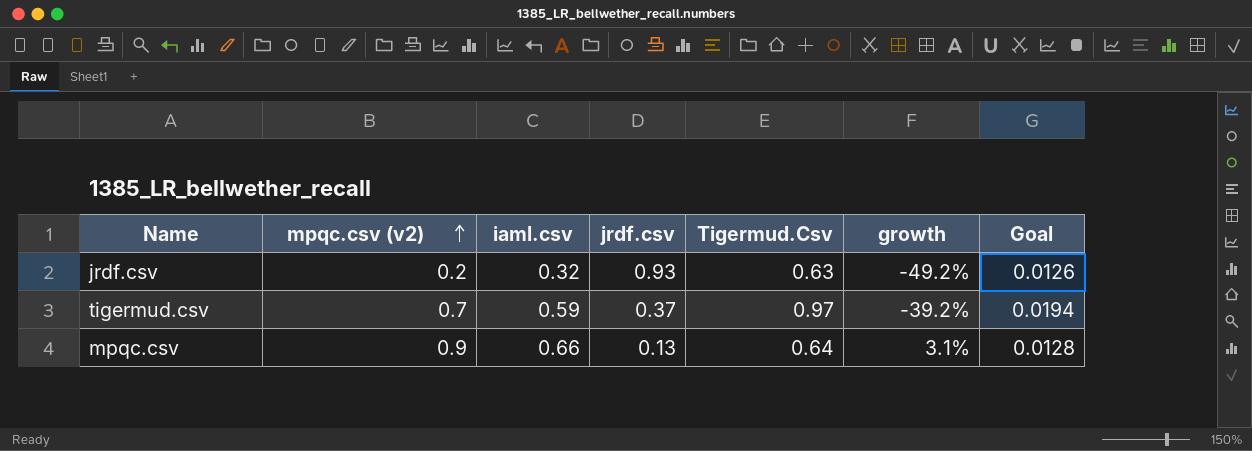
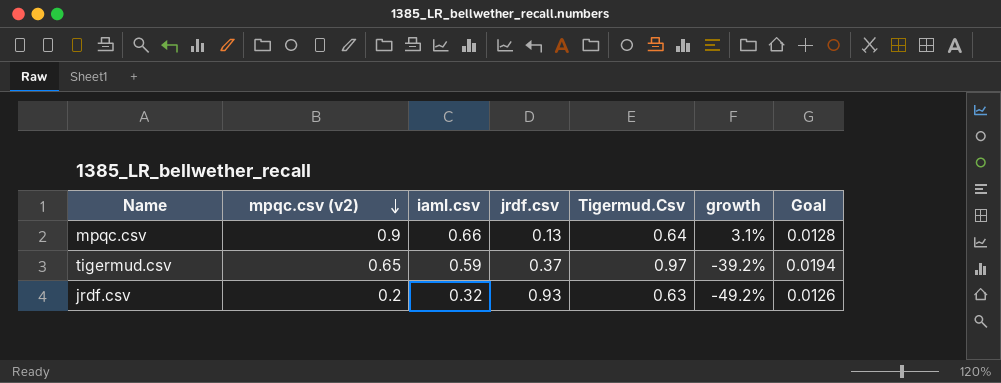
row order: mpqc.csv (v2) ascending -> mpqc.csv (v2) descending
tigermud.csv | mpqc.csv (v2): 0.7 -> 0.65

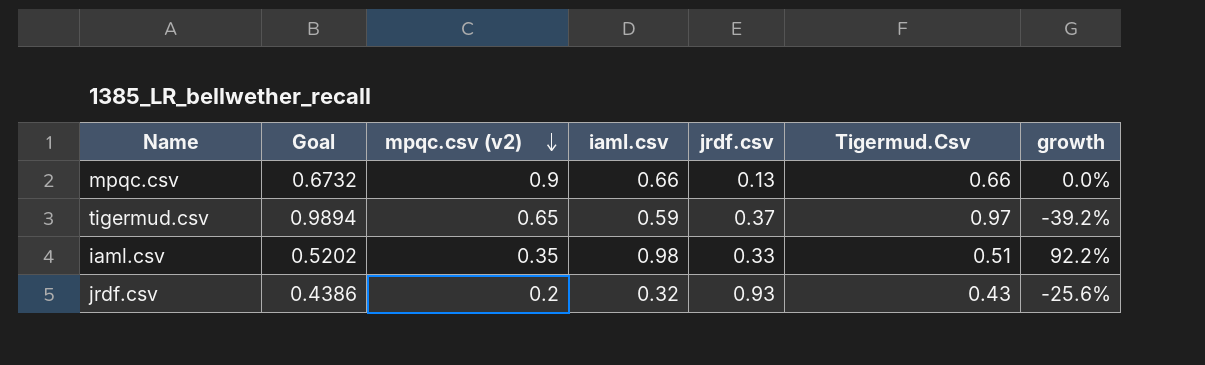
column Goal | formula: [Tigermud.Csv] * 0.02 -> [Tigermud.Csv] * 1.02
column Goal | position: 7 -> 2
mpqc.csv | Tigermud.Csv: 0.64 -> 0.66
mpqc.csv | growth: 3.1% -> 0.0%
row iaml.csv: none -> 0.5202 | 0.35 | 0.98 | 0.33 | 0.51 | 92.2%
jrdf.csv | Tigermud.Csv: 0.63 -> 0.43
jrdf.csv | growth: -49.2% -> -25.6%

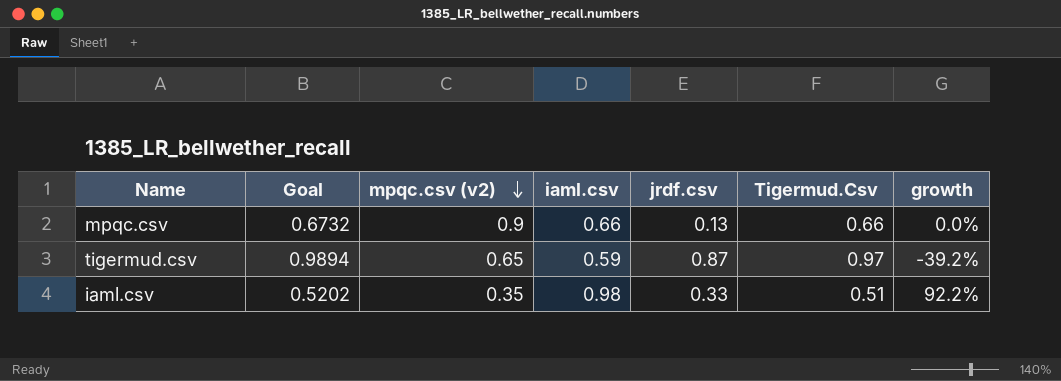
row jrdf.csv: 0.4386 | 0.2 | 0.32 | 0.93 | 0.43 | -25.6% -> none
tigermud.csv | jrdf.csv: 0.37 -> 0.87

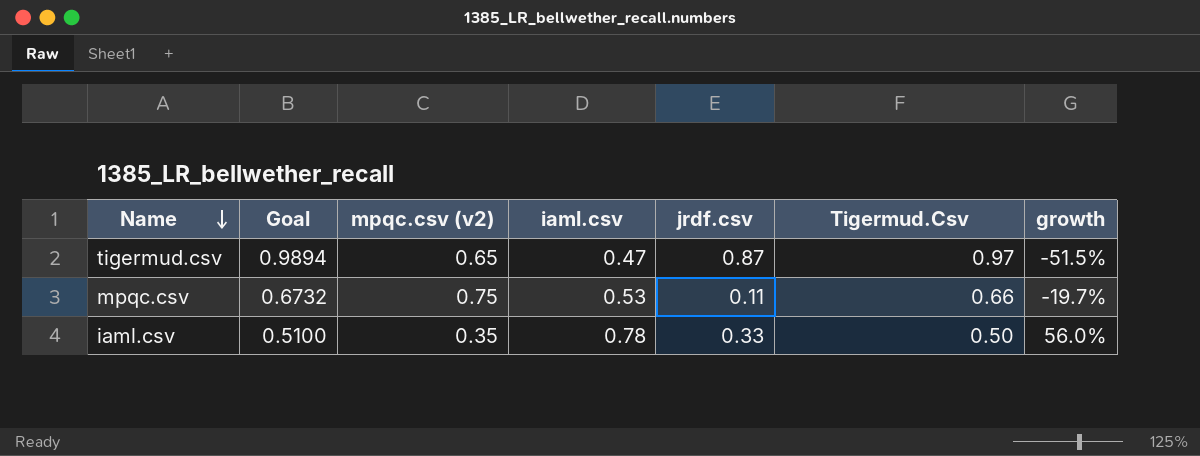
row order: mpqc.csv (v2) descending -> Name descending
tigermud.csv | iaml.csv: 0.59 -> 0.47
tigermud.csv | growth: -39.2% -> -51.5%
mpqc.csv | mpqc.csv (v2): 0.9 -> 0.75
mpqc.csv | iaml.csv: 0.66 -> 0.53
mpqc.csv | jrdf.csv: 0.13 -> 0.11
mpqc.csv | growth: 0.0% -> -19.7%
iaml.csv | Goal: 0.5202 -> 0.5100
iaml.csv | iaml.csv: 0.98 -> 0.78
iaml.csv | Tigermud.Csv: 0.51 -> 0.50
iaml.csv | growth: 92.2% -> 56.0%

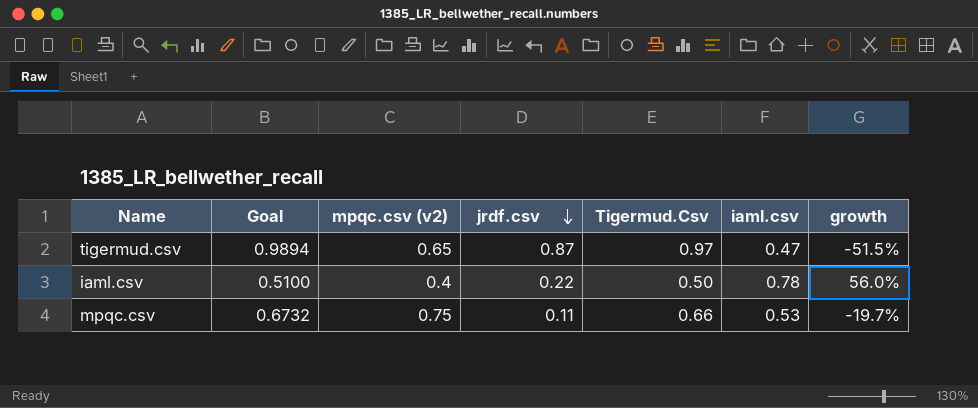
row order: Name descending -> jrdf.csv descending
column iaml.csv | position: 4 -> 6
iaml.csv | mpqc.csv (v2): 0.35 -> 0.4
iaml.csv | jrdf.csv: 0.33 -> 0.22

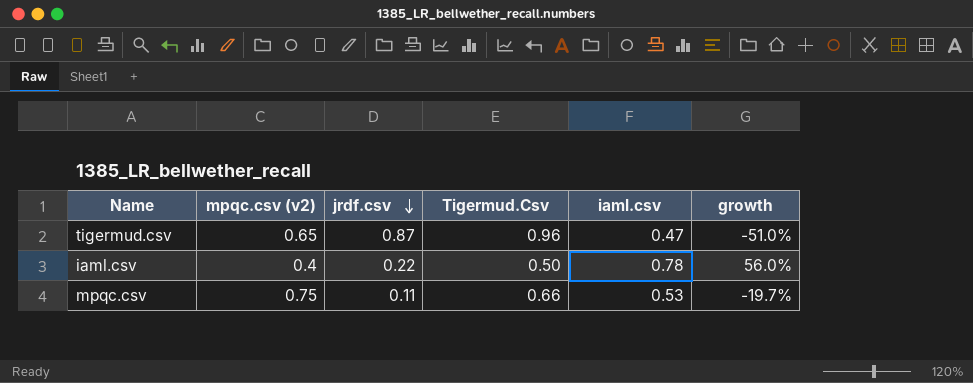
column Goal | formula: [Tigermud.Csv] * 1.02 -> none
tigermud.csv | Tigermud.Csv: 0.97 -> 0.96
tigermud.csv | growth: -51.5% -> -51.0%

